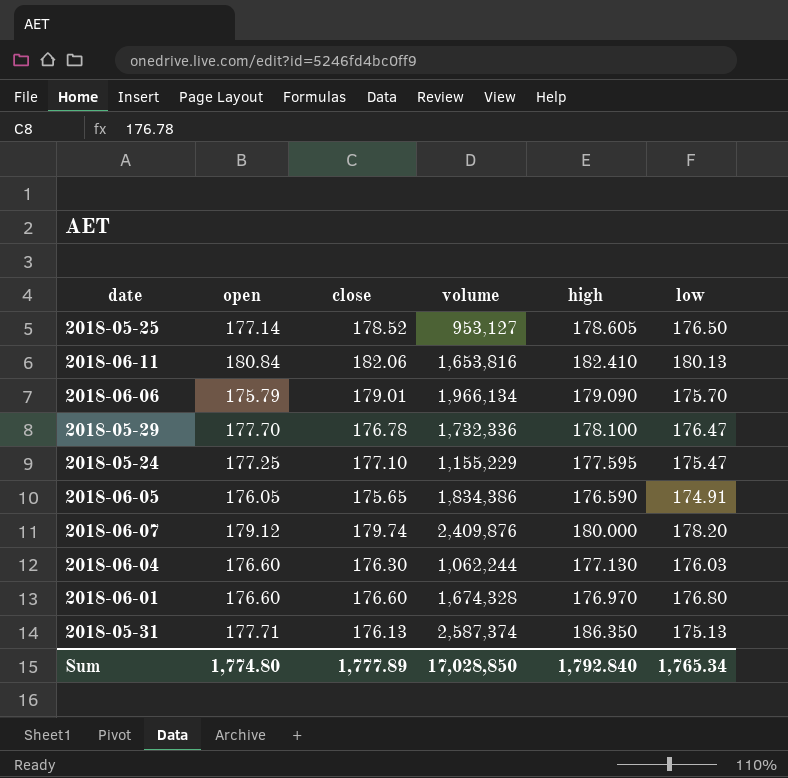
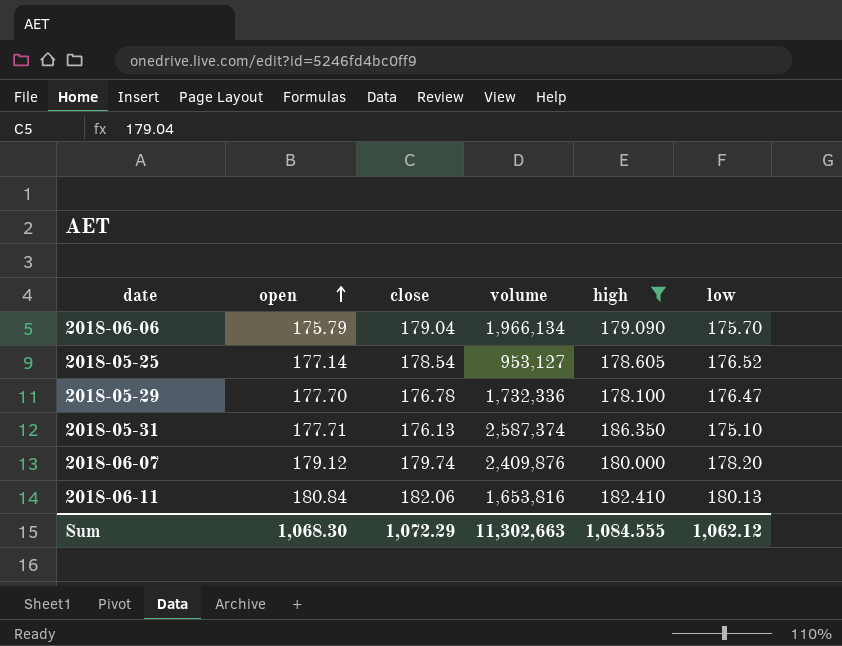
filter: none -> high >= 178.100
row order: none -> open ascending
2018-06-06 | close: 179.01 -> 179.04
2018-05-25 | close: 178.52 -> 178.54
2018-05-25 | low: 176.50 -> 176.52
2018-05-31 | low: 175.13 -> 175.10
Sum | open: 1,774.80 -> 1,068.30
Sum | close: 1,777.89 -> 1,072.29
Sum | volume: 17,028,850 -> 11,302,663
Sum | high: 1,792.840 -> 1,084.555
Sum | low: 1,765.34 -> 1,062.12

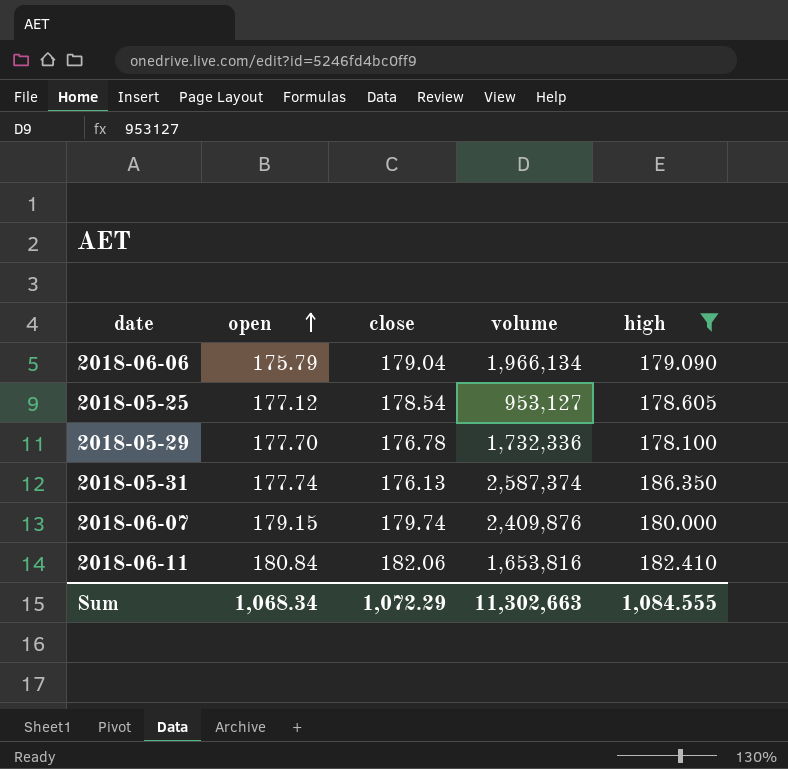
column low | position: 6 -> none
2018-05-25 | open: 177.14 -> 177.12
2018-05-31 | open: 177.71 -> 177.74
2018-06-07 | open: 179.12 -> 179.15
Sum | open: 1,068.30 -> 1,068.34

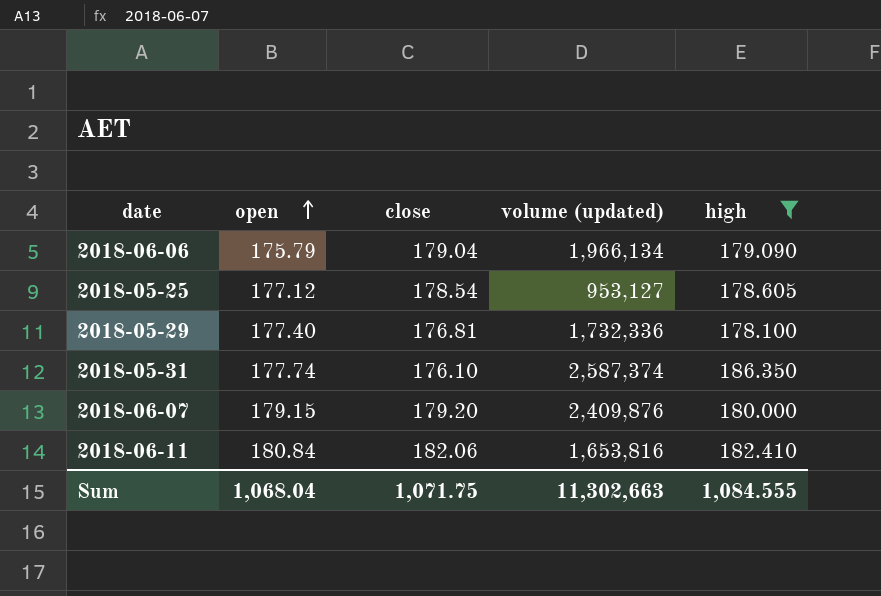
column name: volume -> volume (updated)
2018-05-29 | open: 177.70 -> 177.40
2018-05-29 | close: 176.78 -> 176.81
2018-05-31 | close: 176.13 -> 176.10
2018-06-07 | close: 179.74 -> 179.20
Sum | open: 1,068.34 -> 1,068.04
Sum | close: 1,072.29 -> 1,071.75

